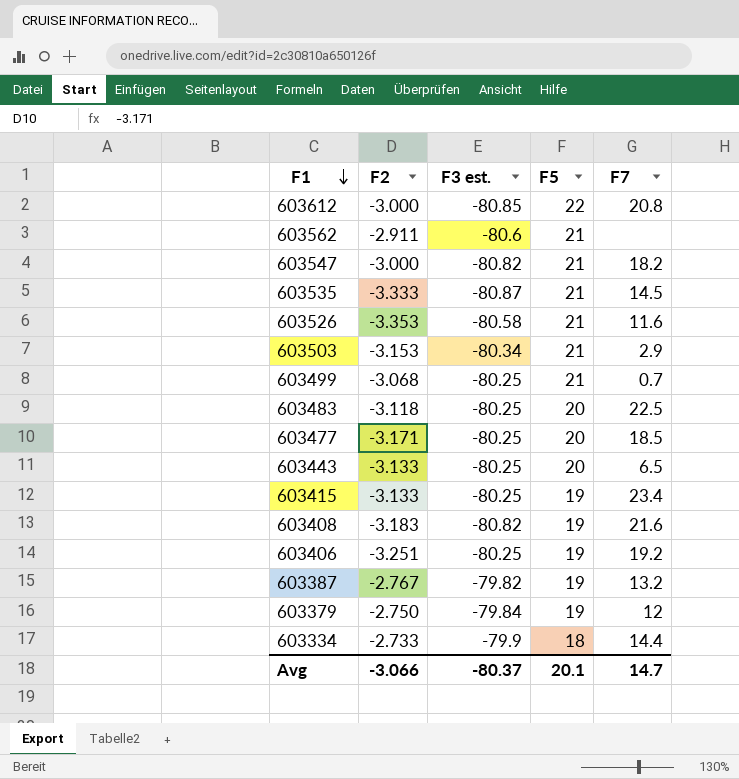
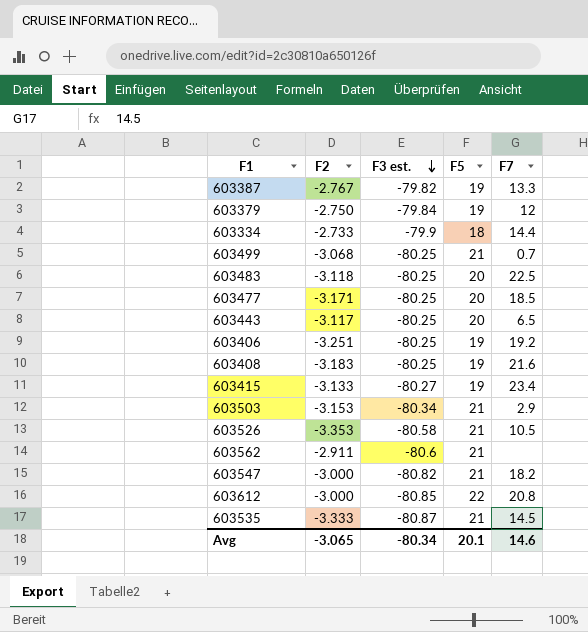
row order: F1 descending -> F3 est. descending
603387 | F7: 13.2 -> 13.3
603443 | F2: -3.133 -> -3.117
603408 | F3 est.: -80.82 -> -80.25
603415 | F3 est.: -80.25 -> -80.27
603526 | F7: 11.6 -> 10.5
Avg | F2: -3.066 -> -3.065
Avg | F3 est.: -80.37 -> -80.34
Avg | F7: 14.7 -> 14.6

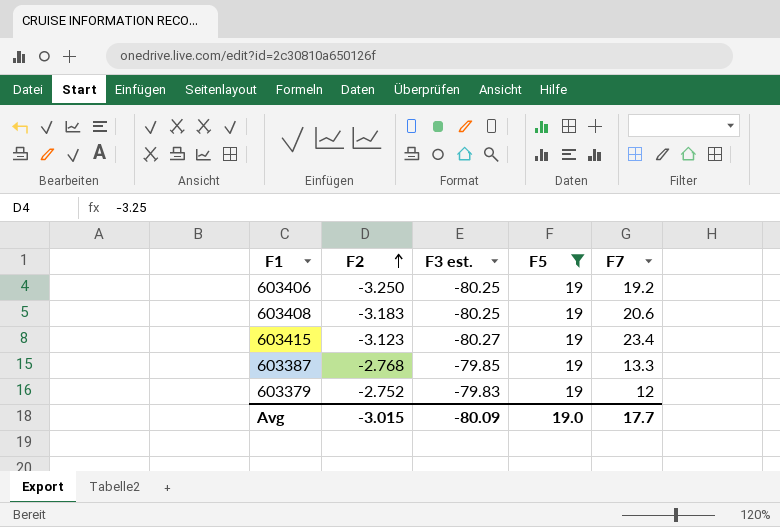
filter: none -> F5 = 19
row order: F3 est. descending -> F2 ascending
603406 | F2: -3.251 -> -3.250
603408 | F7: 21.6 -> 20.6
603415 | F2: -3.133 -> -3.123
603387 | F2: -2.767 -> -2.768
603387 | F3 est.: -79.82 -> -79.85
603379 | F2: -2.750 -> -2.752
603379 | F3 est.: -79.84 -> -79.83
Avg | F2: -3.065 -> -3.015
Avg | F3 est.: -80.34 -> -80.09
Avg | F5: 20.1 -> 19.0
Avg | F7: 14.6 -> 17.7

